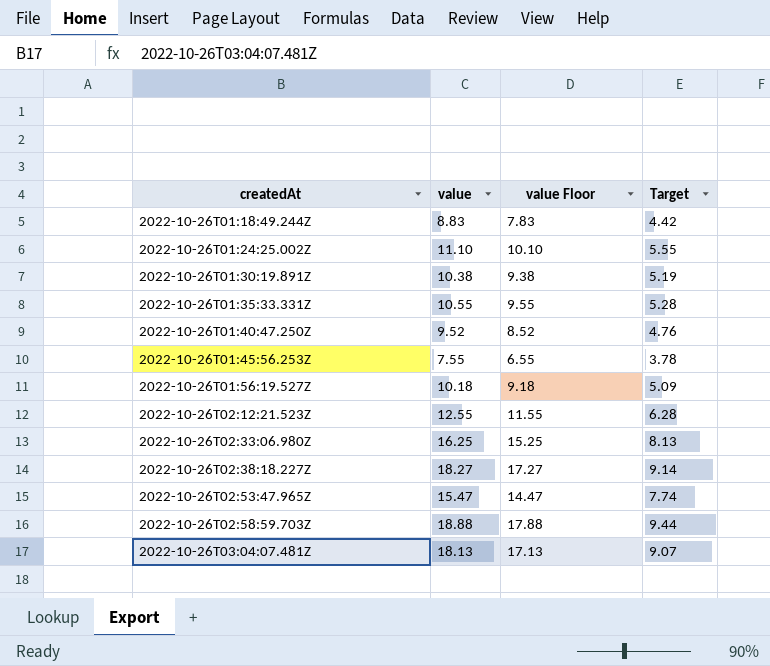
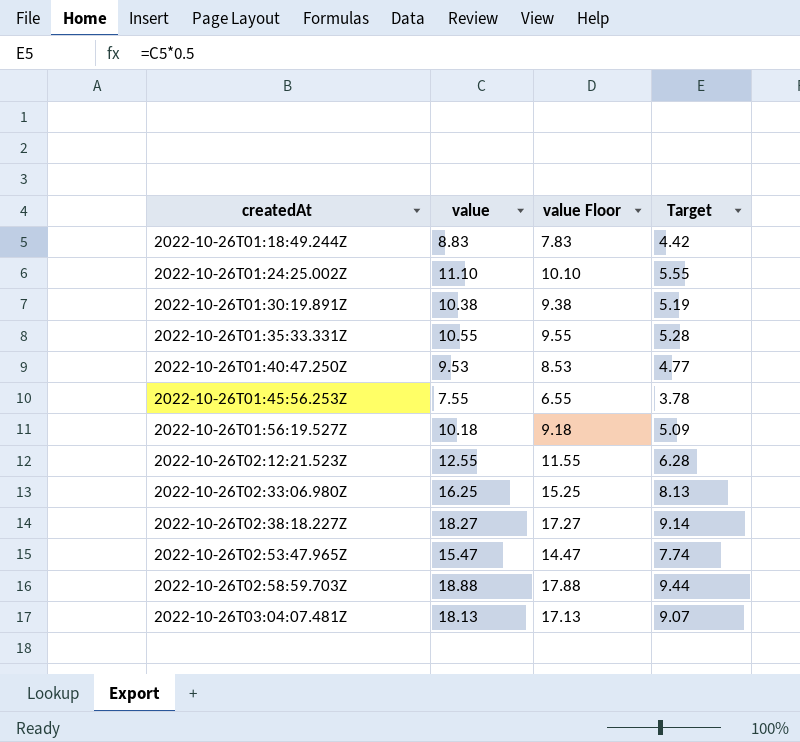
2022-10-26T01:40:47.250Z | value: 9.52 -> 9.53
2022-10-26T01:40:47.250Z | value Floor: 8.52 -> 8.53
2022-10-26T01:40:47.250Z | Target: 4.76 -> 4.77

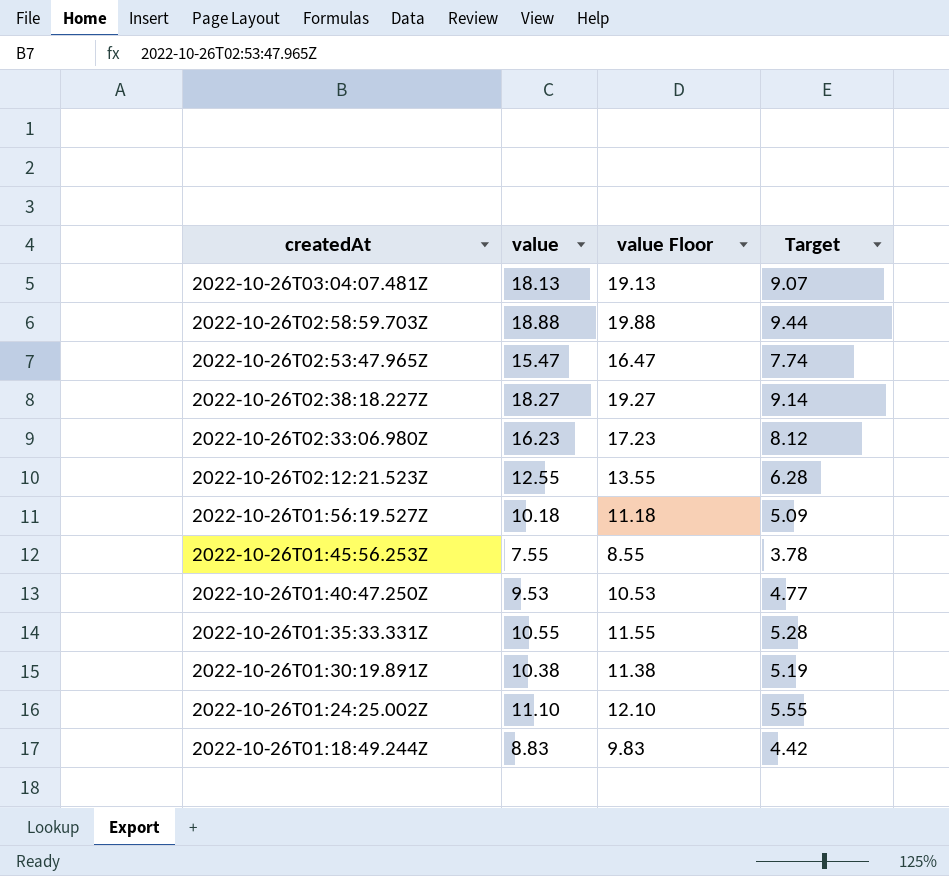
row order: createdAt ascending -> createdAt descending
column value Floor | formula: [value] - 1 -> [value] + 1
2022-10-26T02:33:06.980Z | value: 16.25 -> 16.23
2022-10-26T02:33:06.980Z | Target: 8.13 -> 8.12

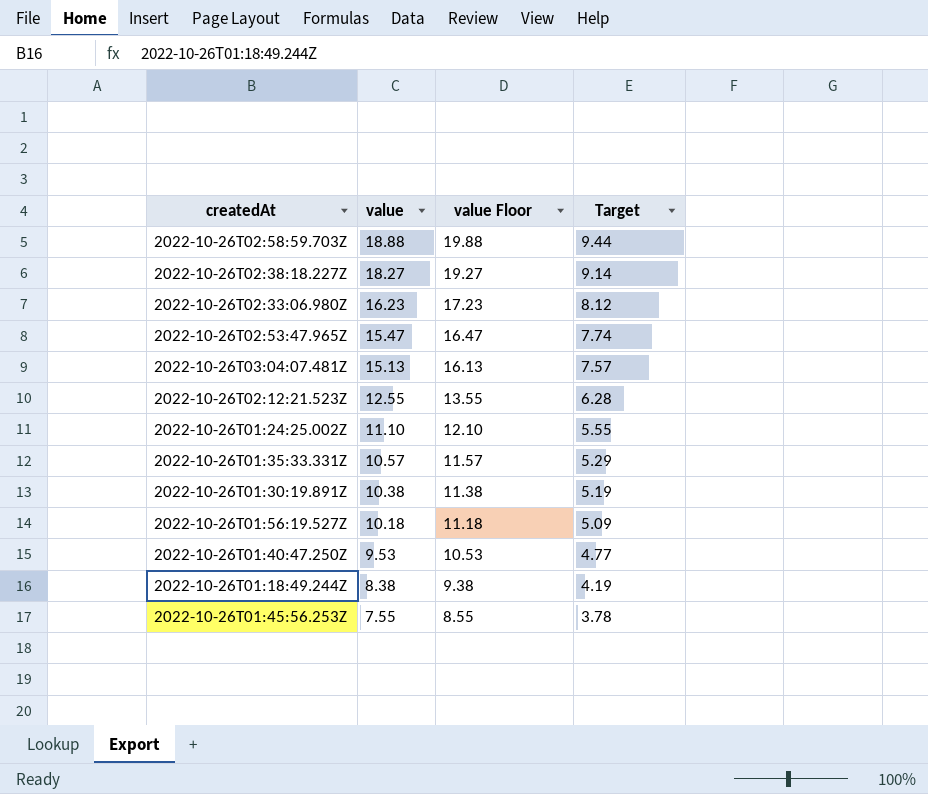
row order: createdAt descending -> value descending
2022-10-26T03:04:07.481Z | value: 18.13 -> 15.13
2022-10-26T03:04:07.481Z | value Floor: 19.13 -> 16.13
2022-10-26T03:04:07.481Z | Target: 9.07 -> 7.57
2022-10-26T01:35:33.331Z | value: 10.55 -> 10.57
2022-10-26T01:35:33.331Z | value Floor: 11.55 -> 11.57
2022-10-26T01:35:33.331Z | Target: 5.28 -> 5.29
2022-10-26T01:18:49.244Z | value: 8.83 -> 8.38
2022-10-26T01:18:49.244Z | value Floor: 9.83 -> 9.38
2022-10-26T01:18:49.244Z | Target: 4.42 -> 4.19

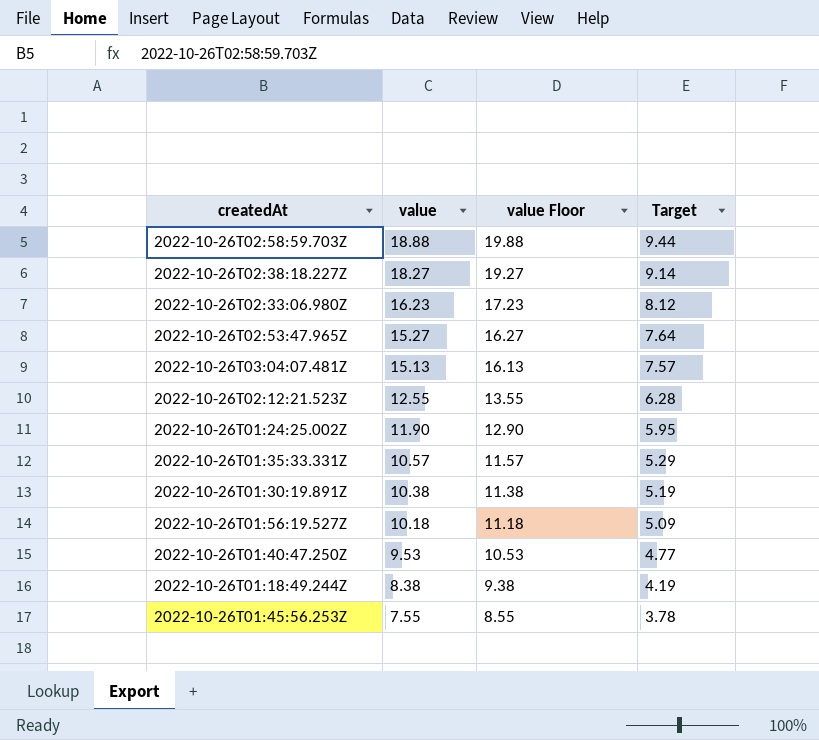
2022-10-26T02:53:47.965Z | value: 15.47 -> 15.27
2022-10-26T02:53:47.965Z | value Floor: 16.47 -> 16.27
2022-10-26T02:53:47.965Z | Target: 7.74 -> 7.64
2022-10-26T01:24:25.002Z | value: 11.10 -> 11.90
2022-10-26T01:24:25.002Z | value Floor: 12.10 -> 12.90
2022-10-26T01:24:25.002Z | Target: 5.55 -> 5.95

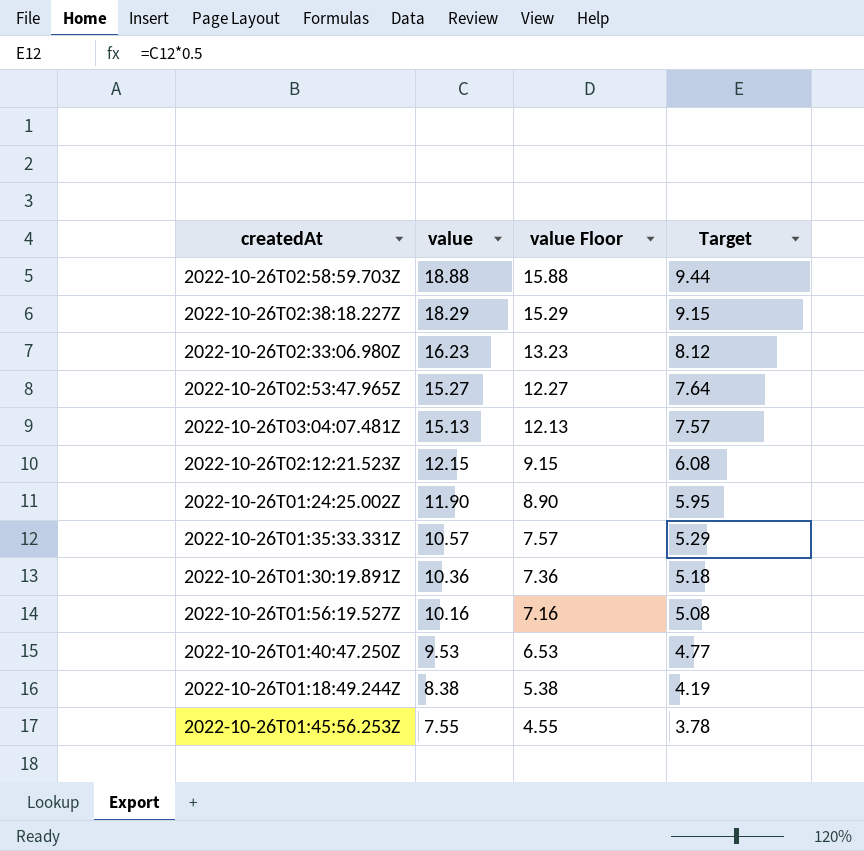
column value Floor | formula: [value] + 1 -> [value] - 3
2022-10-26T02:38:18.227Z | value: 18.27 -> 18.29
2022-10-26T02:38:18.227Z | Target: 9.14 -> 9.15
2022-10-26T02:12:21.523Z | value: 12.55 -> 12.15
2022-10-26T02:12:21.523Z | Target: 6.28 -> 6.08
2022-10-26T01:30:19.891Z | value: 10.38 -> 10.36
2022-10-26T01:30:19.891Z | Target: 5.19 -> 5.18
2022-10-26T01:56:19.527Z | value: 10.18 -> 10.16
2022-10-26T01:56:19.527Z | Target: 5.09 -> 5.08

